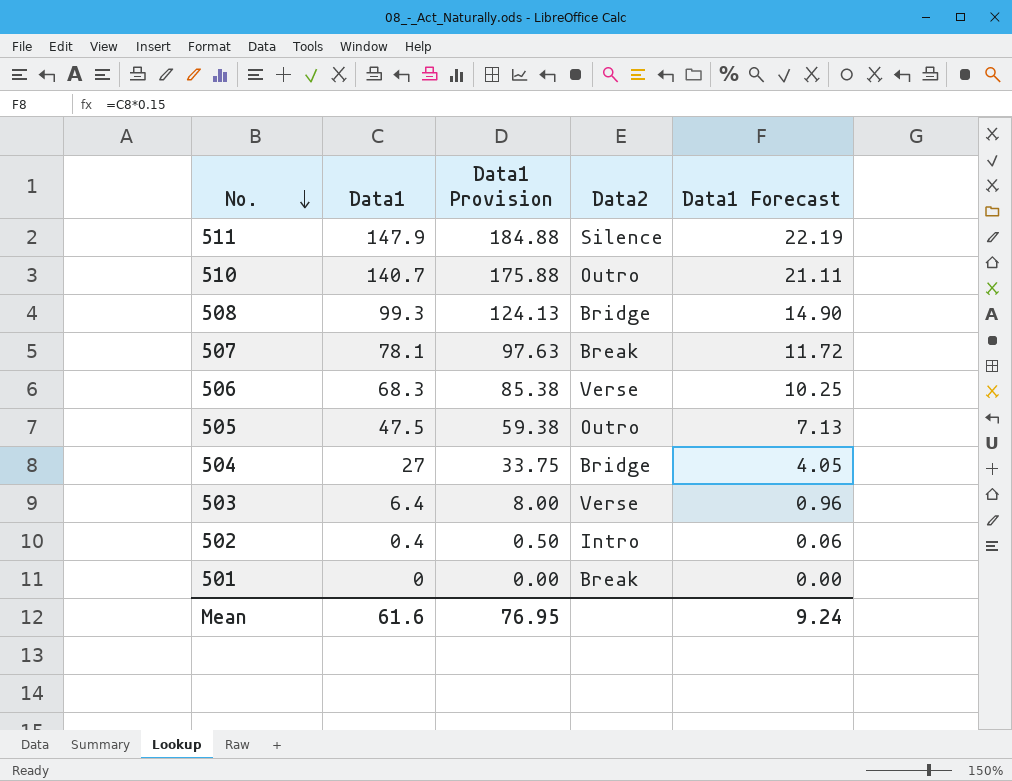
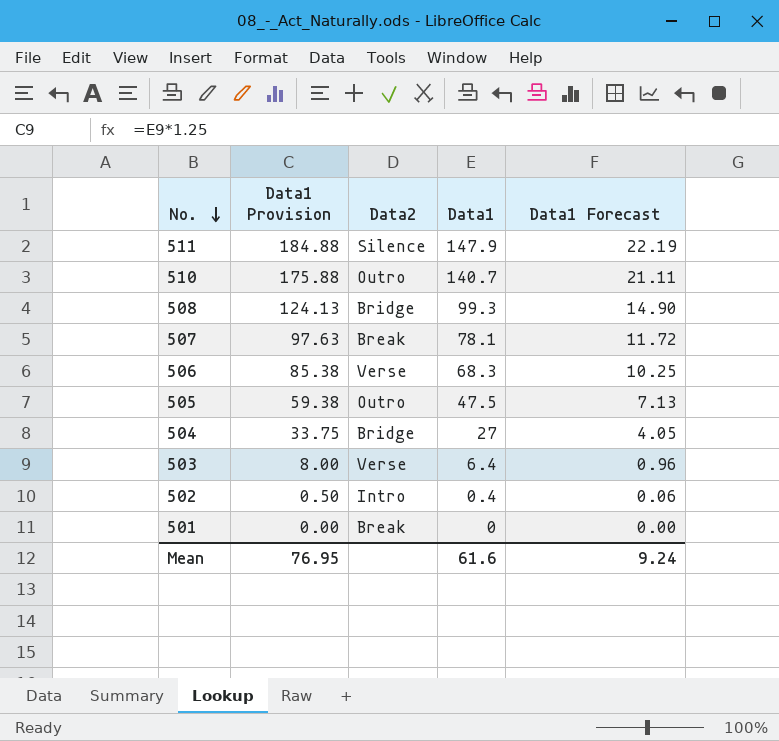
column Data1 | position: 2 -> 4

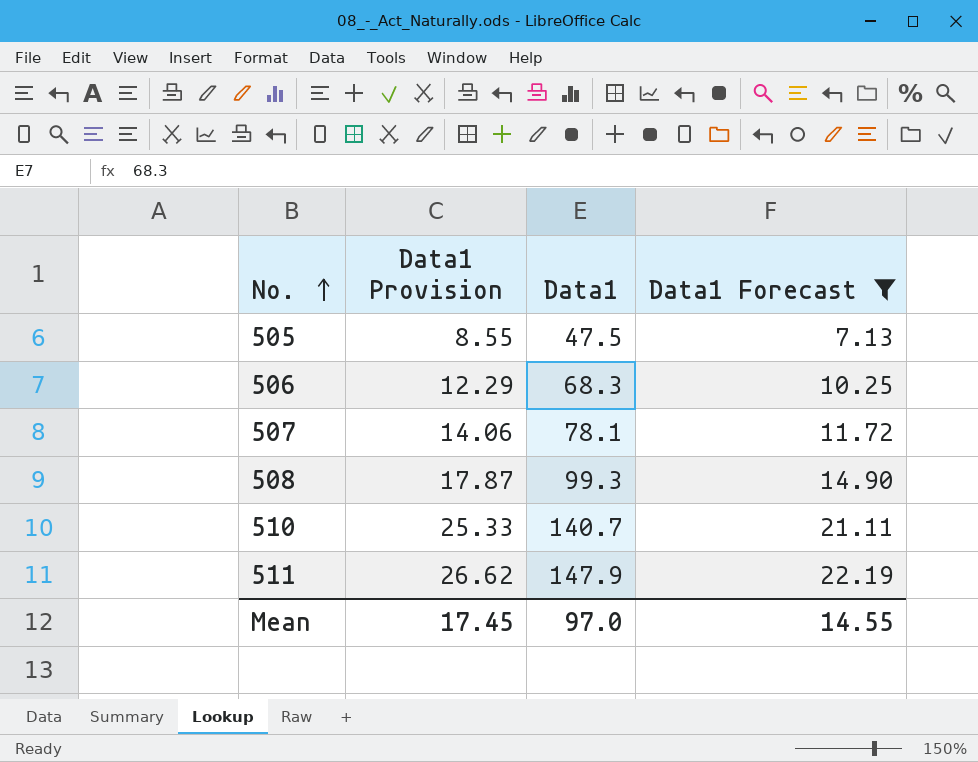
filter: none -> Data1 Forecast >= 7.13
row order: No. descending -> No. ascending
column Data2 | position: 3 -> none
column Data1 Provision | formula: [Data1] * 1.25 -> [Data1] * 0.18
Mean | Data1 Provision: 76.95 -> 17.45
Mean | Data1: 61.6 -> 97.0
Mean | Data1 Forecast: 9.24 -> 14.55

